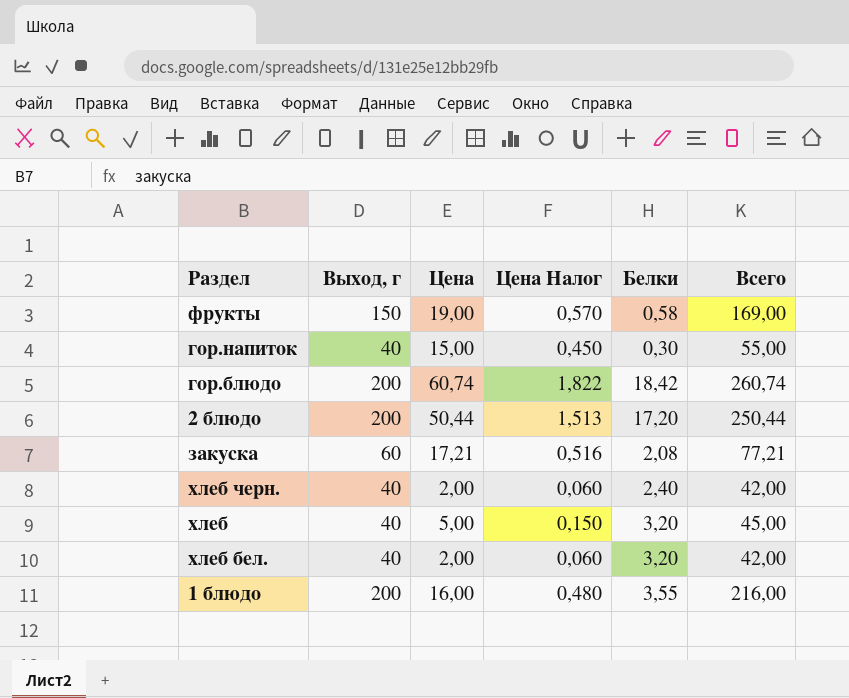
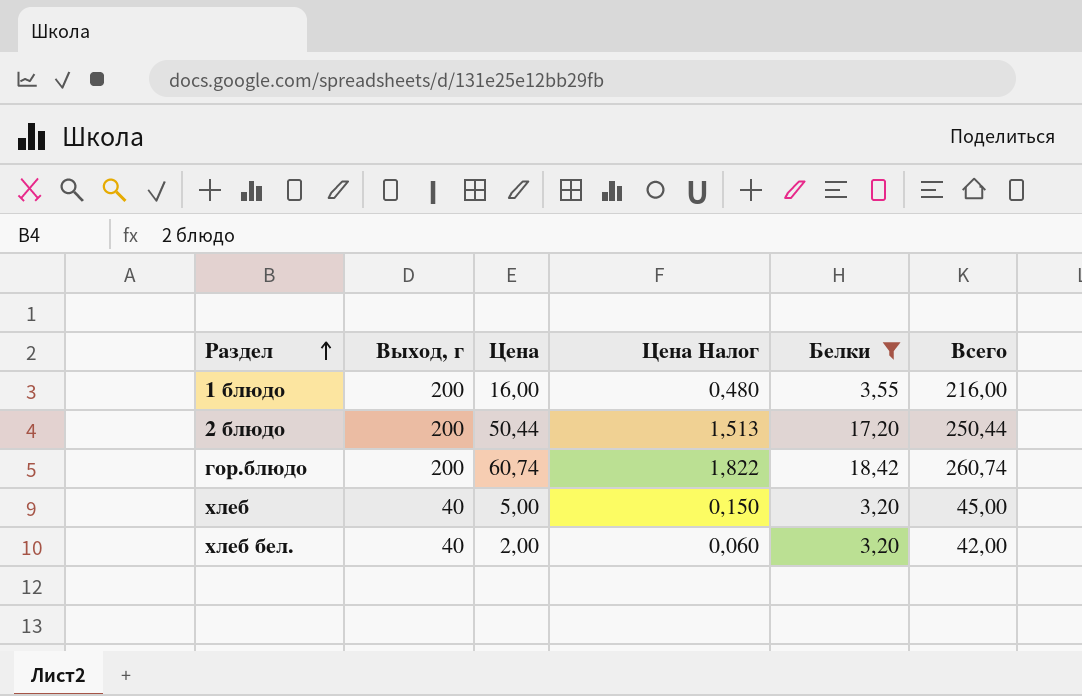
filter: none -> Белки >= 3,20
row order: none -> Раздел ascending

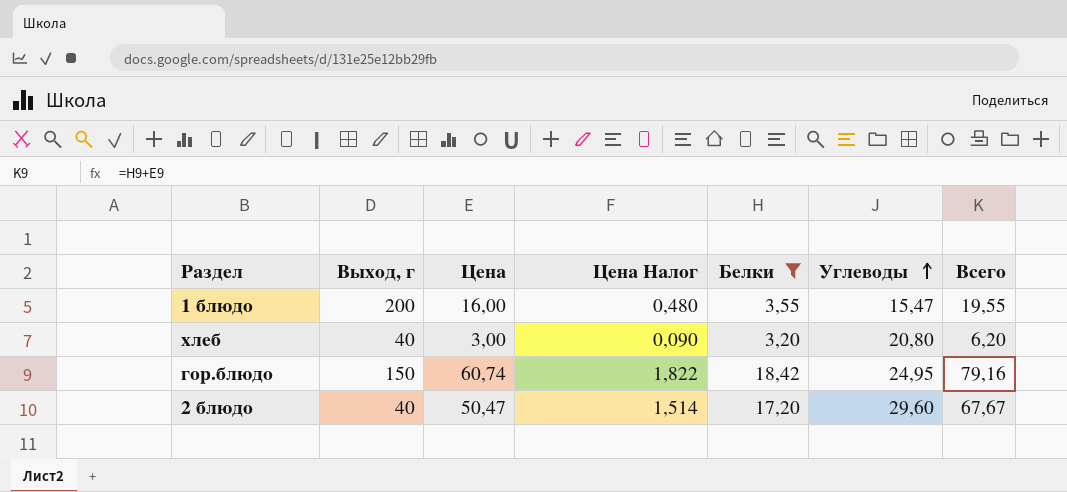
row order: Раздел ascending -> Углеводы ascending
column Углеводы | position: none -> 6
column Всего | formula: [Выход, г] + [Цена] -> [Цена] + [Белки]
row хлеб бел.: 40 | 2,00 | 0,060 | 3,20 | 42,00 -> none
хлеб | Цена: 5,00 -> 3,00
хлеб | Цена Налог: 0,150 -> 0,090
гор.блюдо | Выход, г: 200 -> 150
2 блюдо | Выход, г: 200 -> 40
2 блюдо | Цена: 50,44 -> 50,47
2 блюдо | Цена Налог: 1,513 -> 1,514

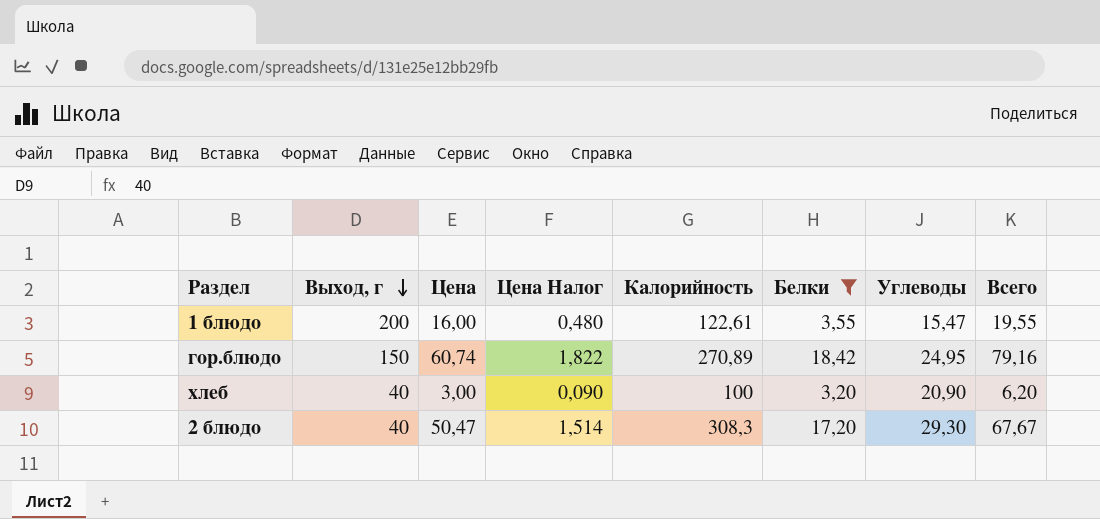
row order: Углеводы ascending -> Выход, г descending
column Калорийность | position: none -> 5
хлеб | Углеводы: 20,80 -> 20,90
2 блюдо | Углеводы: 29,60 -> 29,30

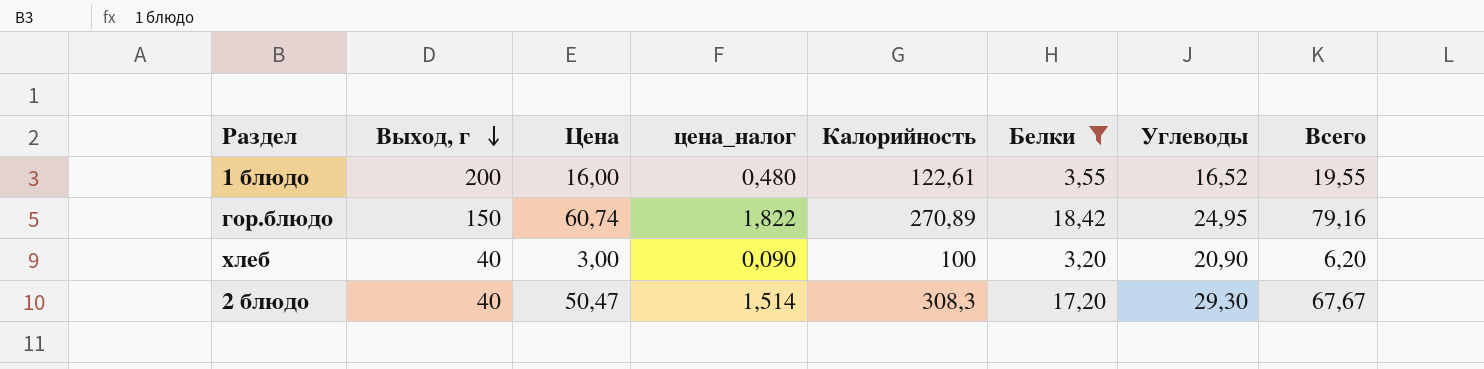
column name: Цена Налог -> цена_налог
1 блюдо | Углеводы: 15,47 -> 16,52

